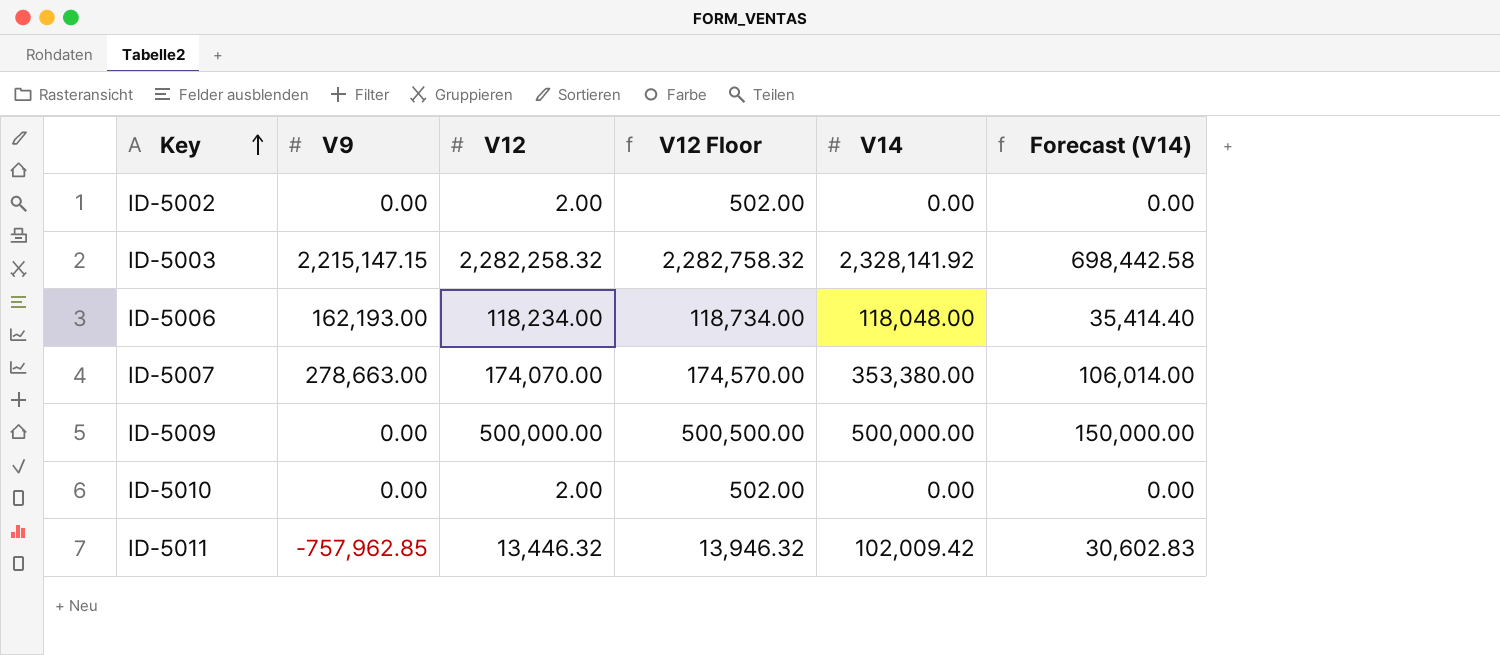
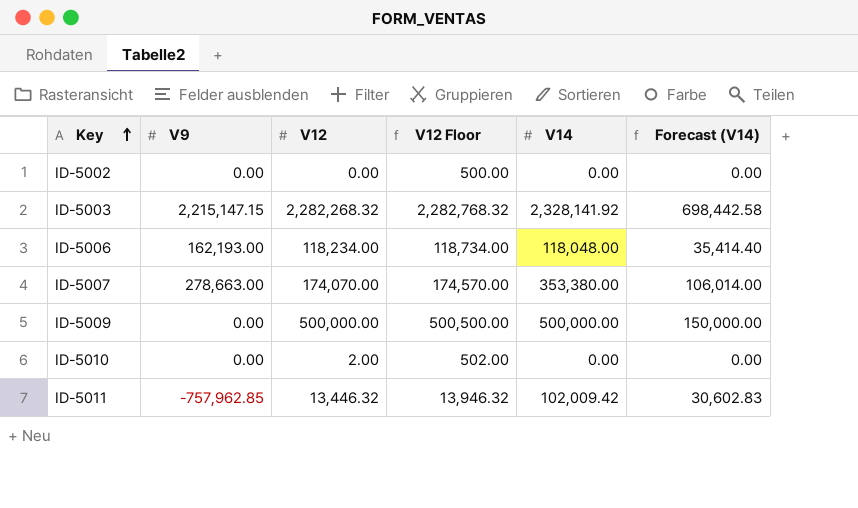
ID-5002 | V12: 2.00 -> 0.00
ID-5002 | V12 Floor: 502.00 -> 500.00
ID-5003 | V12: 2,282,258.32 -> 2,282,268.32
ID-5003 | V12 Floor: 2,282,758.32 -> 2,282,768.32

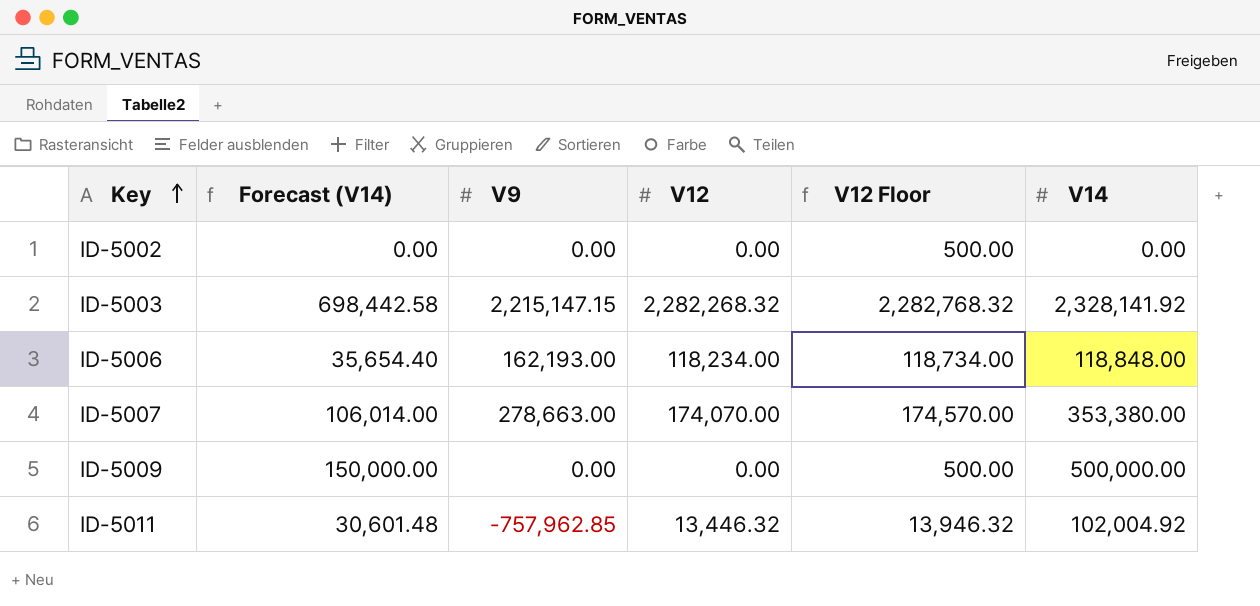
column Forecast (V14) | position: 6 -> 2
row ID-5010: 0.00 | 2.00 | 502.00 | 0.00 | 0.00 -> none
ID-5006 | Forecast (V14): 35,414.40 -> 35,654.40
ID-5006 | V14: 118,048.00 -> 118,848.00
ID-5009 | V12: 500,000.00 -> 0.00
ID-5009 | V12 Floor: 500,500.00 -> 500.00
ID-5011 | Forecast (V14): 30,602.83 -> 30,601.48
ID-5011 | V14: 102,009.42 -> 102,004.92

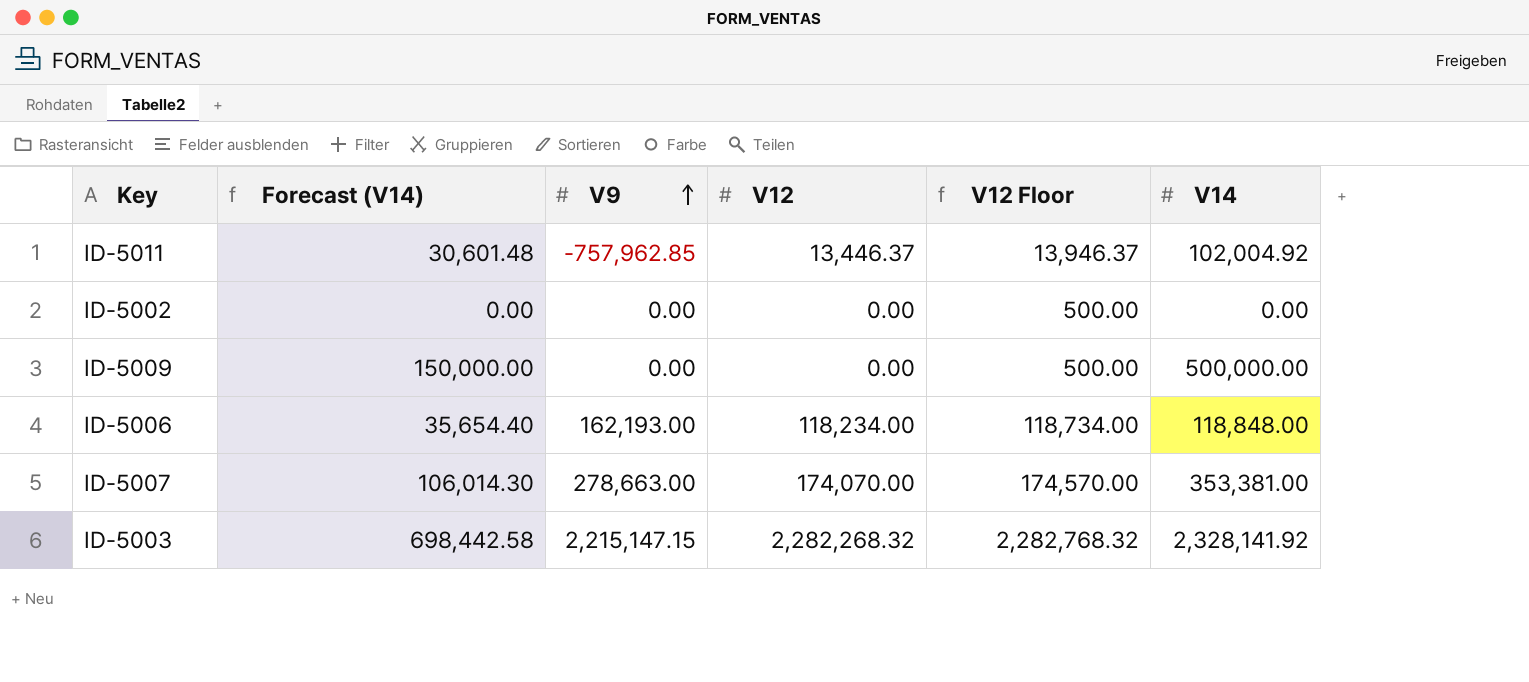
row order: Key ascending -> V9 ascending
ID-5011 | V12: 13,446.32 -> 13,446.37
ID-5011 | V12 Floor: 13,946.32 -> 13,946.37
ID-5007 | Forecast (V14): 106,014.00 -> 106,014.30
ID-5007 | V14: 353,380.00 -> 353,381.00

